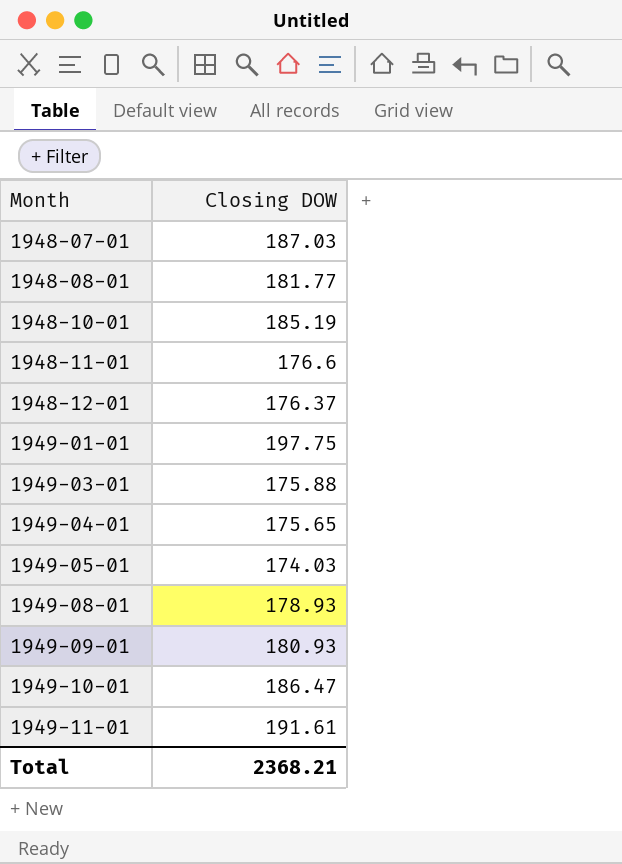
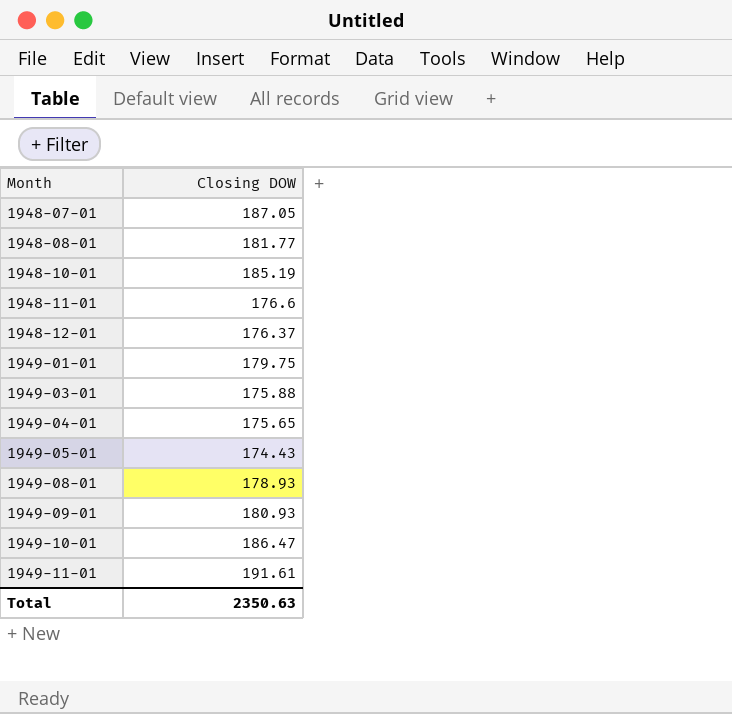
1948-07-01 | Closing DOW: 187.03 -> 187.05
1949-01-01 | Closing DOW: 197.75 -> 179.75
1949-05-01 | Closing DOW: 174.03 -> 174.43
Total | Closing DOW: 2368.21 -> 2350.63

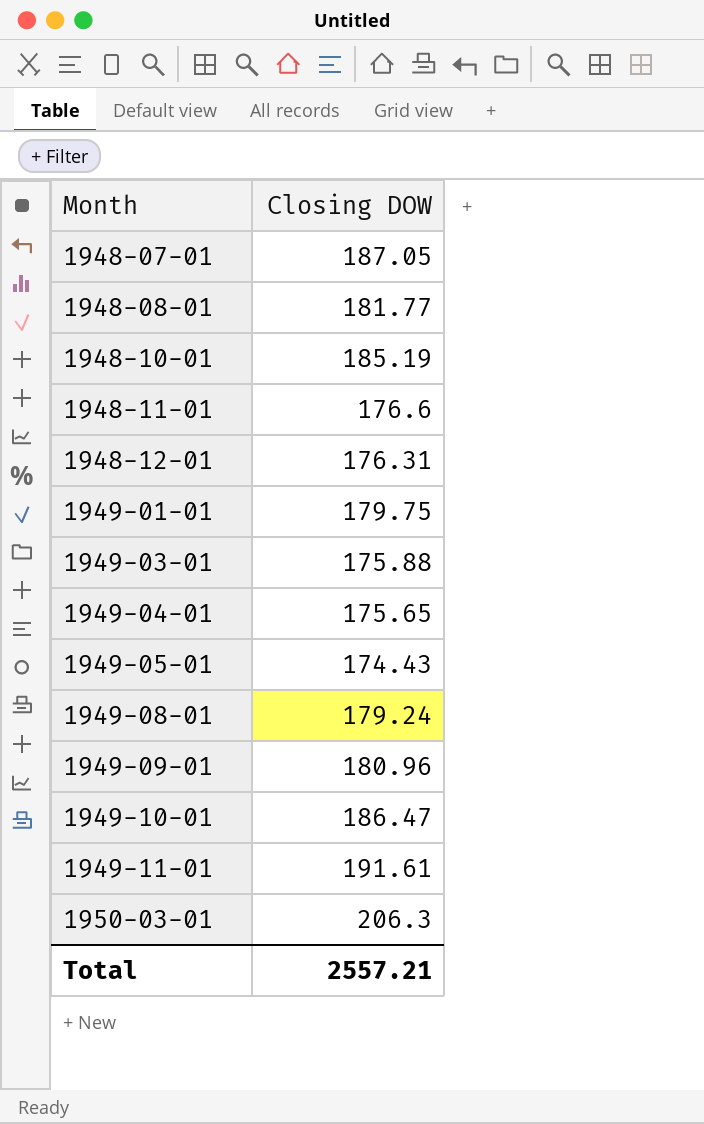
1948-12-01 | Closing DOW: 176.37 -> 176.31
1949-08-01 | Closing DOW: 178.93 -> 179.24
1949-09-01 | Closing DOW: 180.93 -> 180.96
row 1950-03-01: none -> 206.3
Total | Closing DOW: 2350.63 -> 2557.21

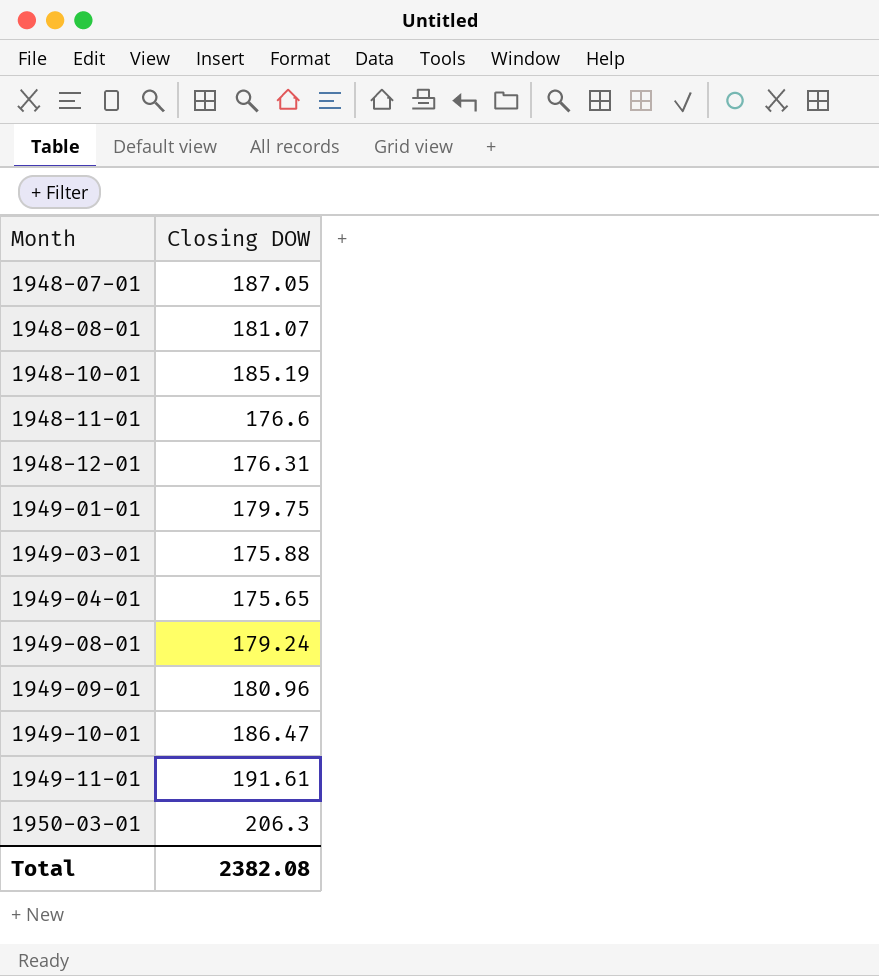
row 1949-05-01: 174.43 -> none
1948-08-01 | Closing DOW: 181.77 -> 181.07
Total | Closing DOW: 2557.21 -> 2382.08

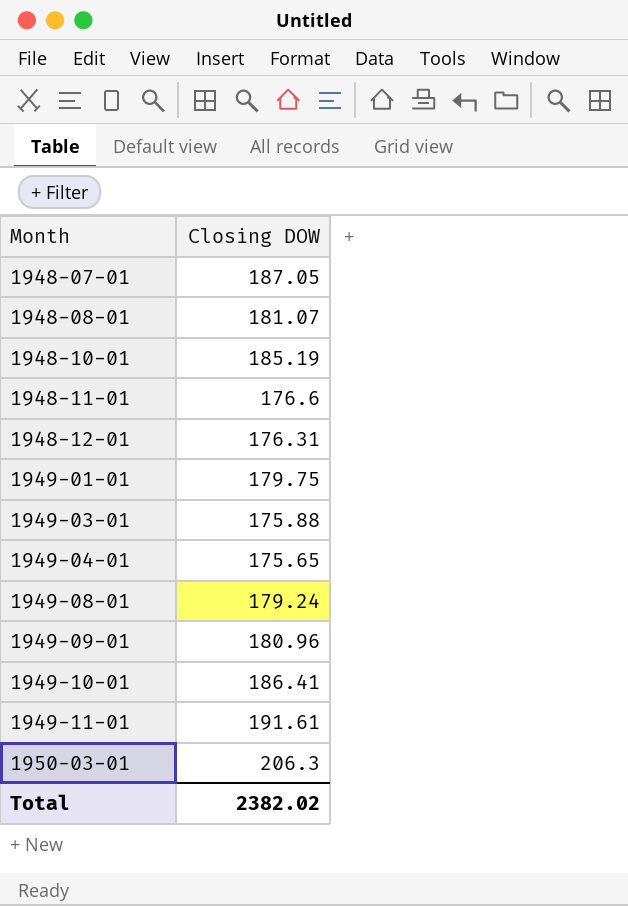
1949-10-01 | Closing DOW: 186.47 -> 186.41
Total | Closing DOW: 2382.08 -> 2382.02

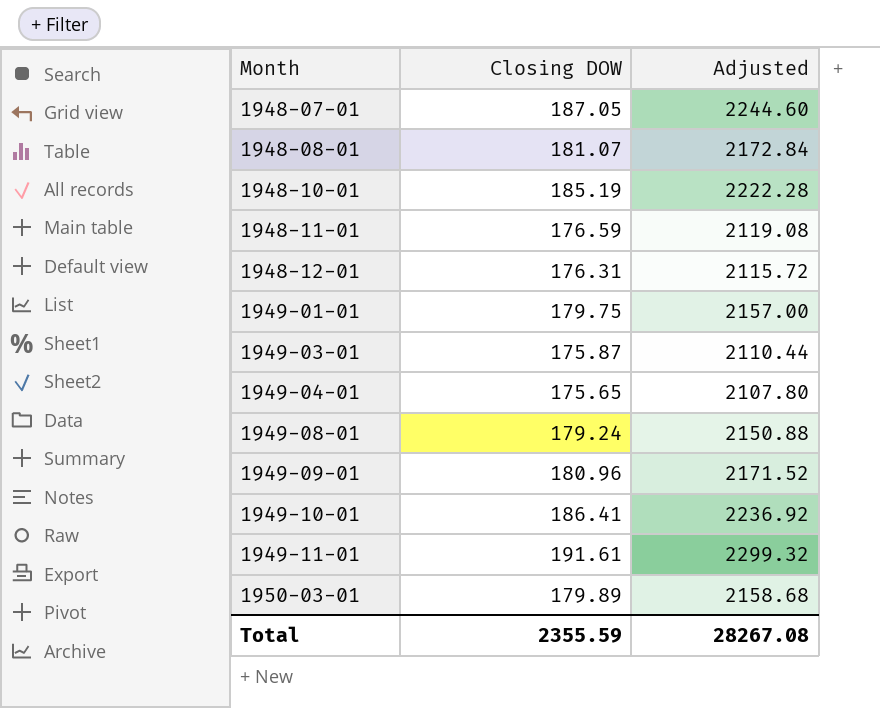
column Adjusted | formula: none -> [Closing DOW] * 12
1948-11-01 | Closing DOW: 176.6 -> 176.59
1949-03-01 | Closing DOW: 175.88 -> 175.87
1950-03-01 | Closing DOW: 206.3 -> 179.89
Total | Closing DOW: 2382.02 -> 2355.59

